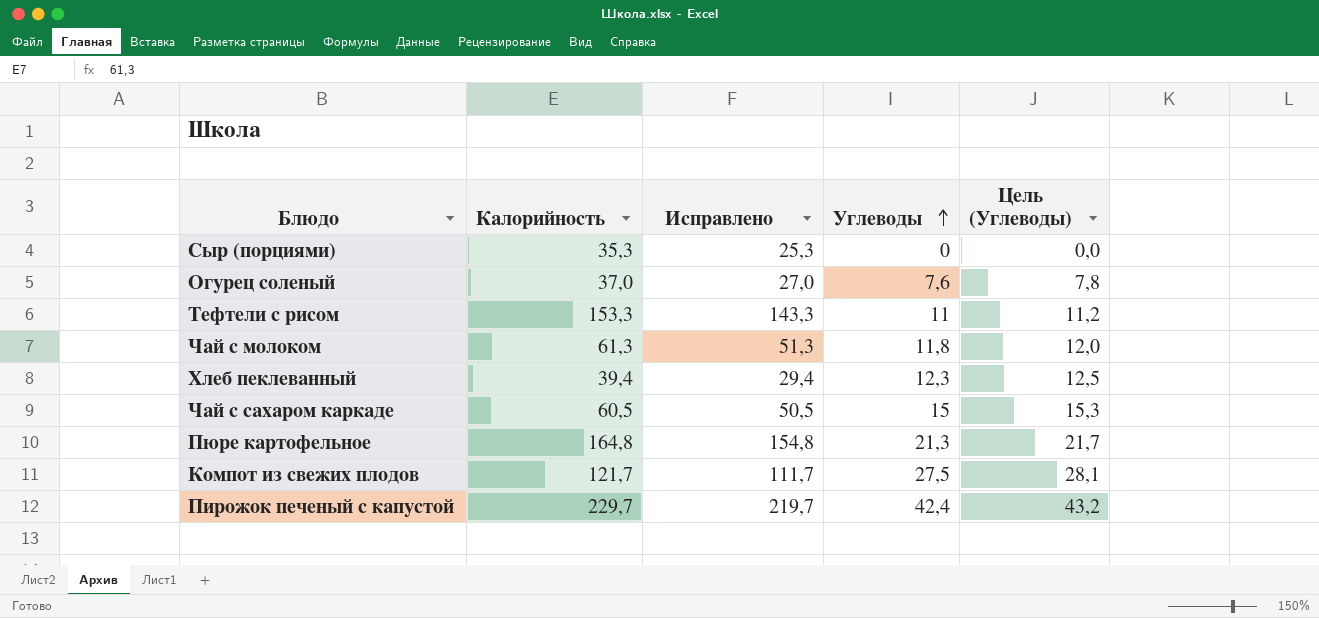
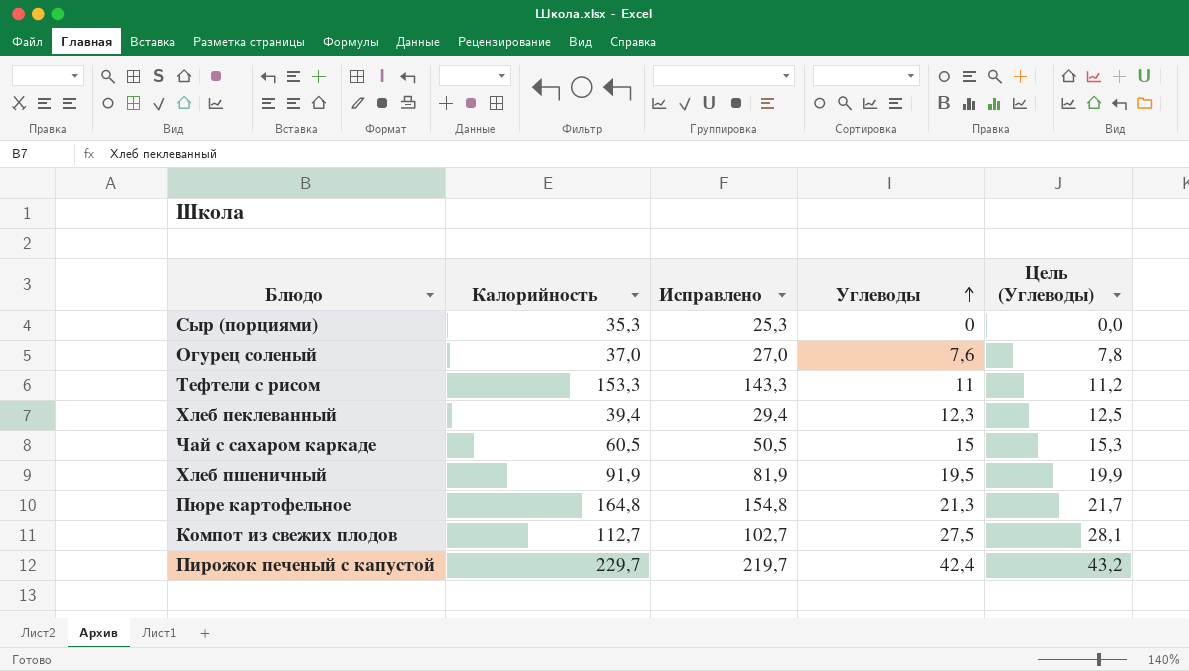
row Чай с молоком: 61,3 | 51,3 | 11,8 | 12,0 -> none
row Хлеб пшеничный: none -> 91,9 | 81,9 | 19,5 | 19,9
Компот из свежих плодов | Калорийность: 121,7 -> 112,7
Компот из свежих плодов | Исправлено: 111,7 -> 102,7

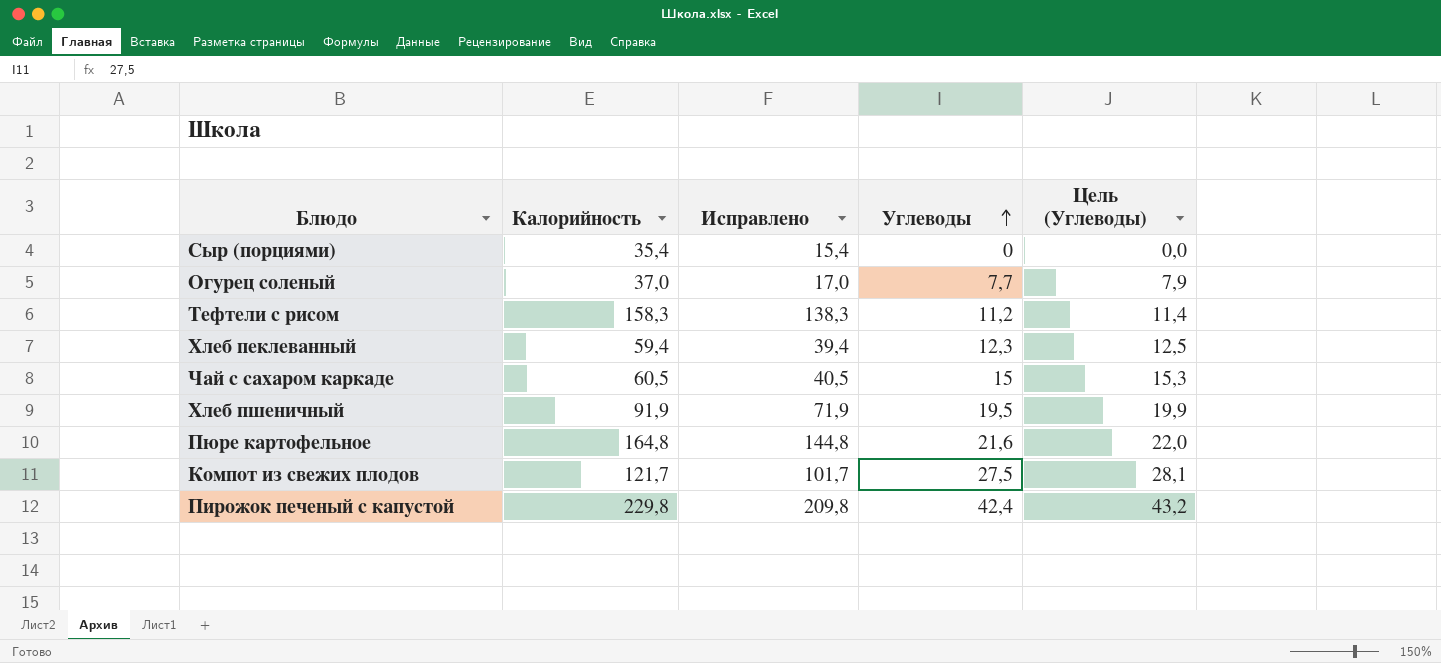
column Исправлено | formula: [Калорийность] - 10 -> [Калорийность] - 20
Сыр (порциями) | Калорийность: 35,3 -> 35,4
Огурец соленый | Углеводы: 7,6 -> 7,7
Огурец соленый | Цель (Углеводы): 7,8 -> 7,9
Тефтели с рисом | Калорийность: 153,3 -> 158,3
Тефтели с рисом | Углеводы: 11 -> 11,2
Тефтели с рисом | Цель (Углеводы): 11,2 -> 11,4
Хлеб пеклеванный | Калорийность: 39,4 -> 59,4
Пюре картофельное | Углеводы: 21,3 -> 21,6
Пюре картофельное | Цель (Углеводы): 21,7 -> 22,0
Компот из свежих плодов | Калорийность: 112,7 -> 121,7
Пирожок печеный с капустой | Калорийность: 229,7 -> 229,8

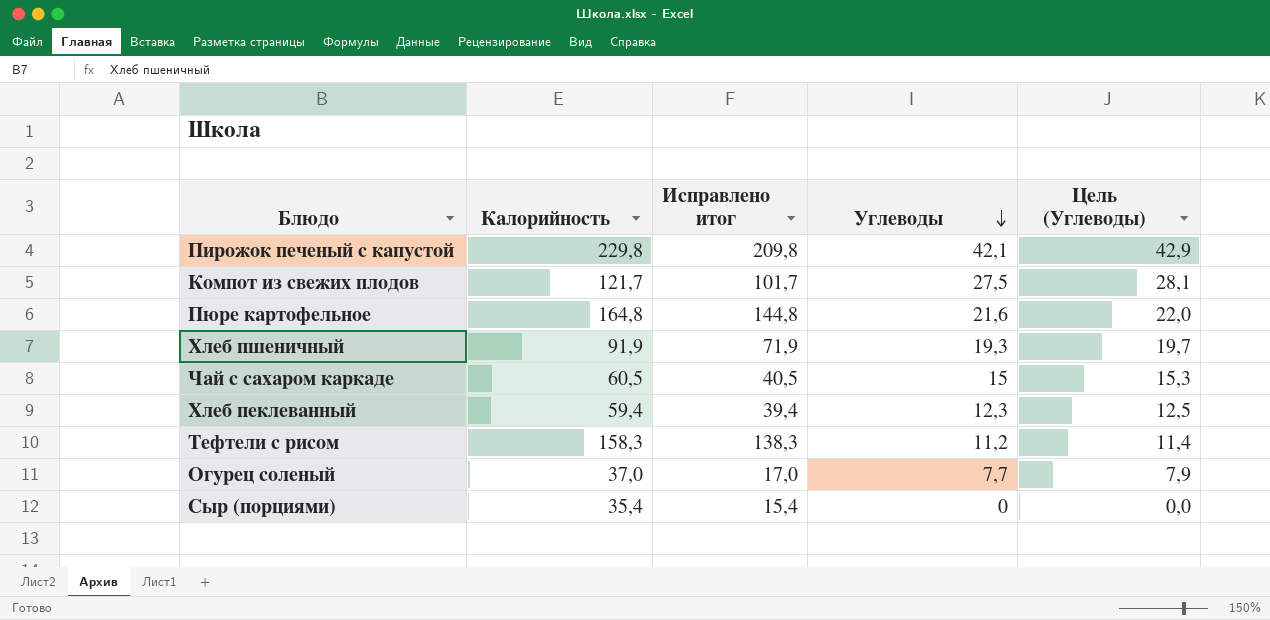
row order: Углеводы ascending -> Углеводы descending
column name: Исправлено -> Исправлено итог
Пирожок печеный с капустой | Углеводы: 42,4 -> 42,1
Пирожок печеный с капустой | Цель (Углеводы): 43,2 -> 42,9
Хлеб пшеничный | Углеводы: 19,5 -> 19,3
Хлеб пшеничный | Цель (Углеводы): 19,9 -> 19,7

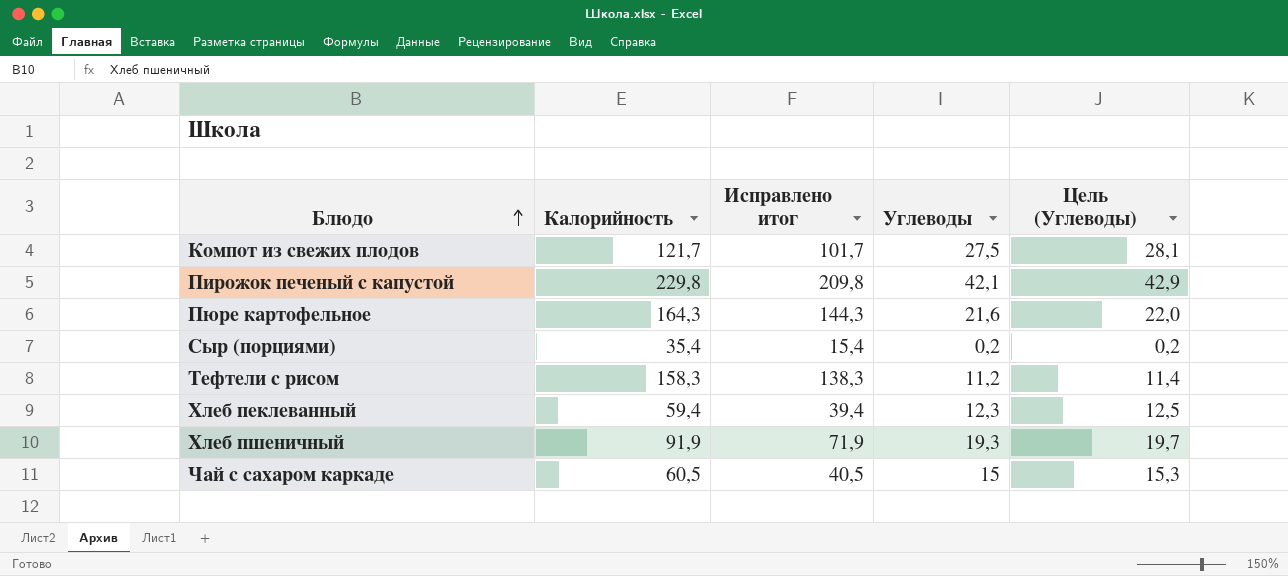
row order: Углеводы descending -> Блюдо ascending
row Огурец соленый: 37,0 | 17,0 | 7,7 | 7,9 -> none
Пюре картофельное | Калорийность: 164,8 -> 164,3
Пюре картофельное | Исправлено итог: 144,8 -> 144,3
Сыр (порциями) | Углеводы: 0 -> 0,2
Сыр (порциями) | Цель (Углеводы): 0,0 -> 0,2

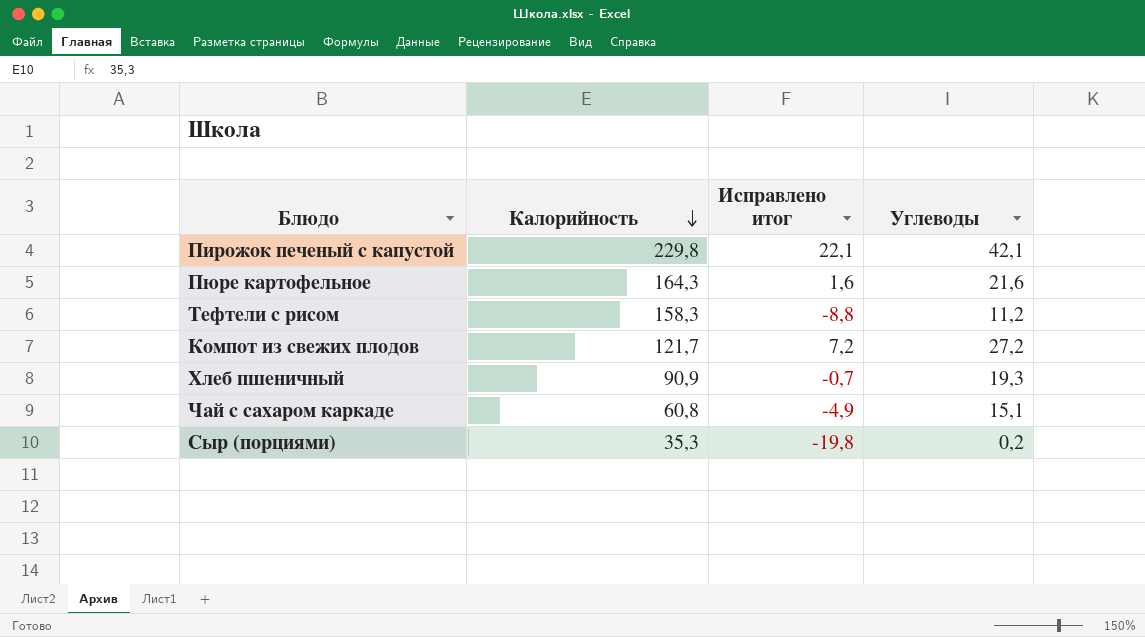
row order: Блюдо ascending -> Калорийность descending
column Цель (Углеводы) | formula: [Углеводы] * 1,02 -> none
column Исправлено итог | formula: [Калорийность] - 20 -> [Углеводы] - 20
row Хлеб пеклеванный: 59,4 | 39,4 | 12,3 | 12,5 -> none
Компот из свежих плодов | Углеводы: 27,5 -> 27,2
Хлеб пшеничный | Калорийность: 91,9 -> 90,9
Чай с сахаром каркаде | Калорийность: 60,5 -> 60,8
Чай с сахаром каркаде | Углеводы: 15 -> 15,1
Сыр (порциями) | Калорийность: 35,4 -> 35,3

